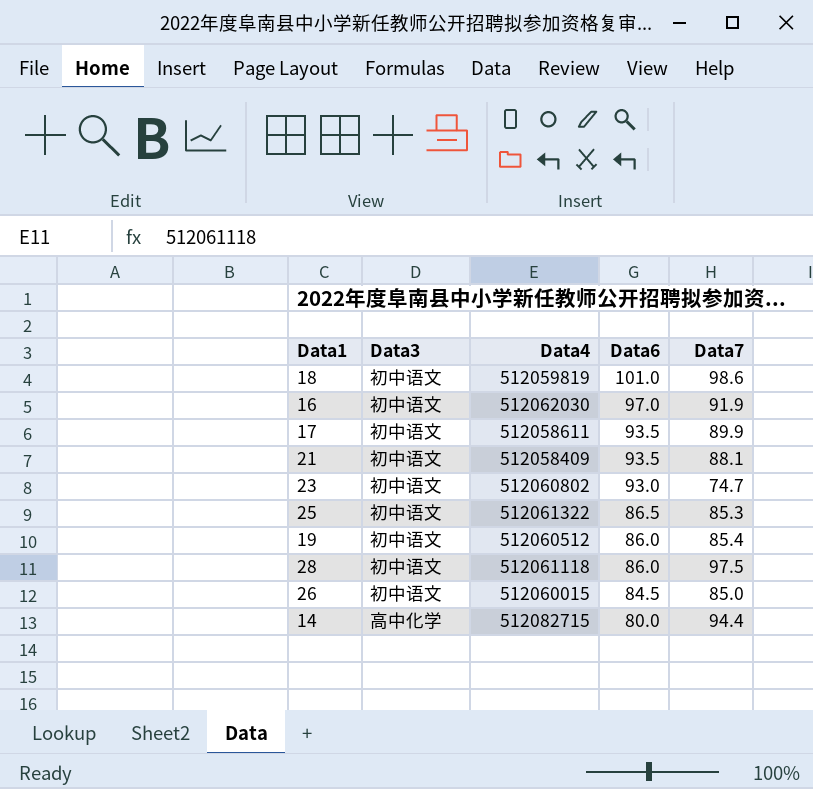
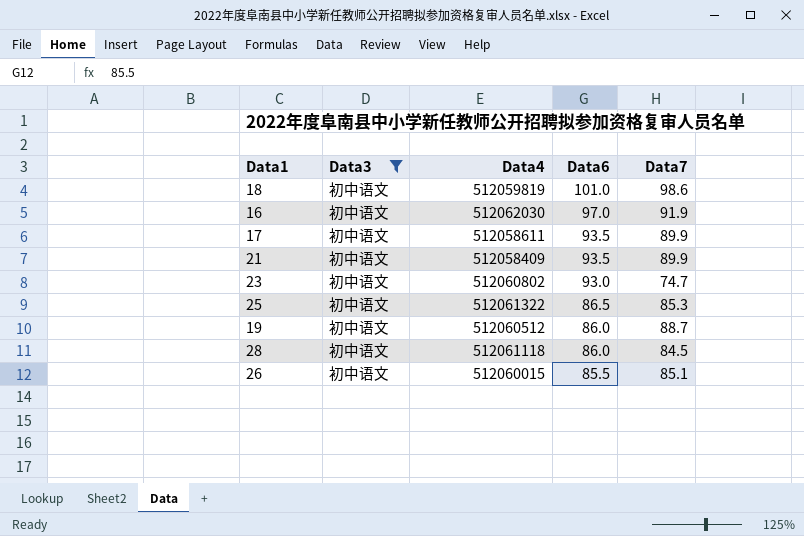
filter: none -> Data3 = 初中语文
21 | Data7: 88.1 -> 89.9
19 | Data7: 85.4 -> 88.7
28 | Data7: 97.5 -> 84.5
26 | Data6: 84.5 -> 85.5
26 | Data7: 85.0 -> 85.1

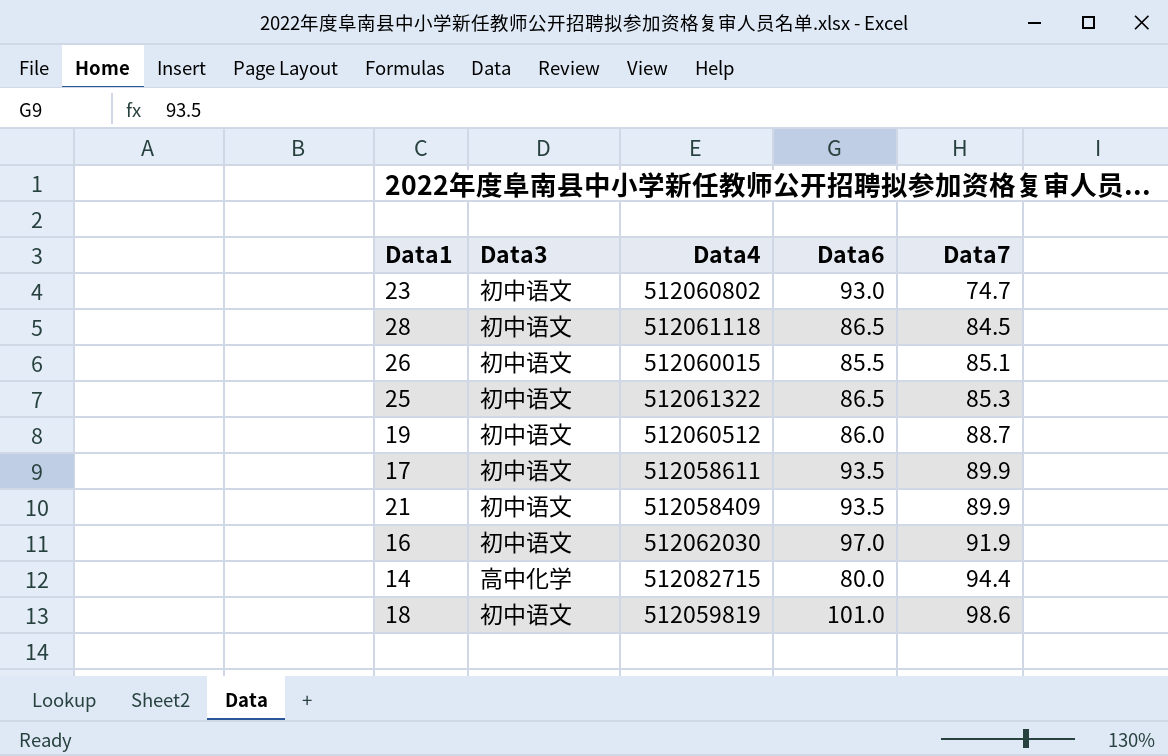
filter: Data3 = 初中语文 -> none
row order: Data6 descending -> Data7 ascending
28 | Data6: 86.0 -> 86.5

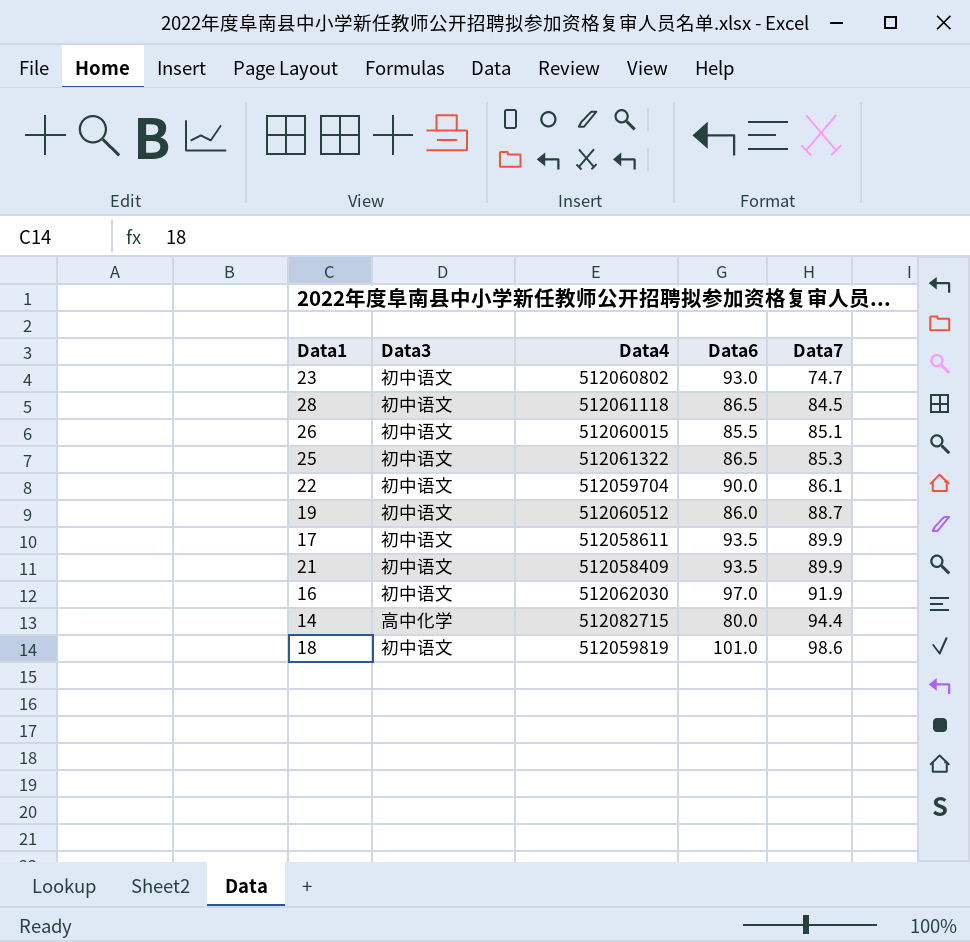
row 22: none -> 初中语文 | 512059704 | 90.0 | 86.1

